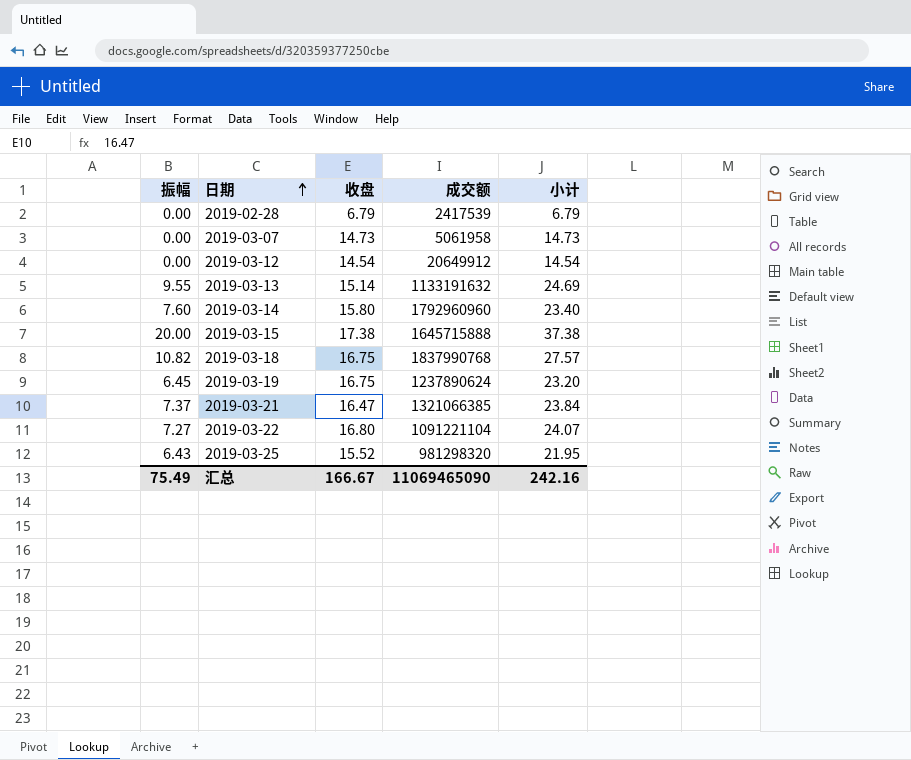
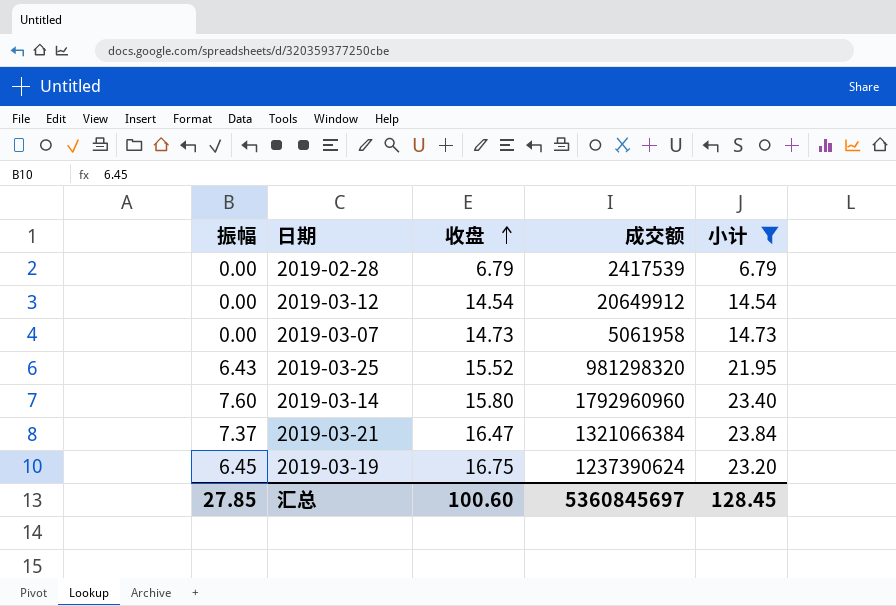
filter: none -> 小计 <= 23.84
row order: 日期 ascending -> 收盘 ascending
2019-03-21 | 成交额: 1321066385 -> 1321066384
2019-03-19 | 成交额: 1237890624 -> 1237390624
汇总 | 振幅: 75.49 -> 27.85
汇总 | 收盘: 166.67 -> 100.60
汇总 | 成交额: 11069465090 -> 5360845697
汇总 | 小计: 242.16 -> 128.45

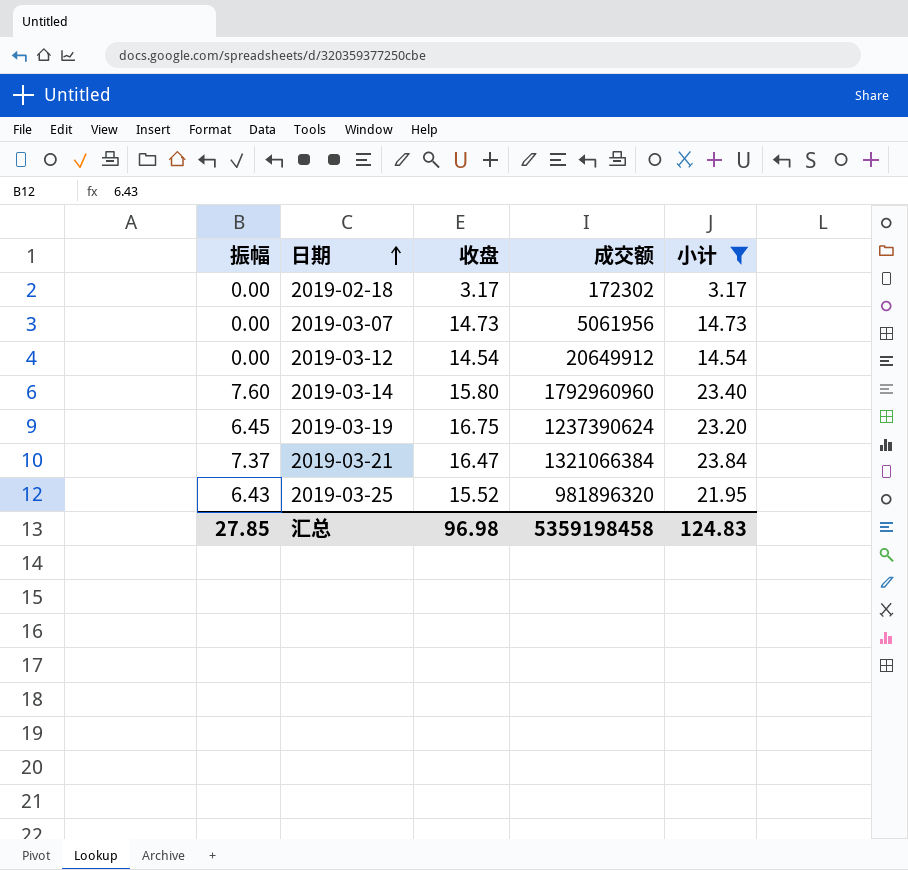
row order: 收盘 ascending -> 日期 ascending
row 2019-02-28: 0.00 | 6.79 | 2417539 | 6.79 -> none
row 2019-02-18: none -> 0.00 | 3.17 | 172302 | 3.17
2019-03-07 | 成交额: 5061958 -> 5061956
2019-03-25 | 成交额: 981298320 -> 981896320
汇总 | 收盘: 100.60 -> 96.98
汇总 | 成交额: 5360845697 -> 5359198458
汇总 | 小计: 128.45 -> 124.83

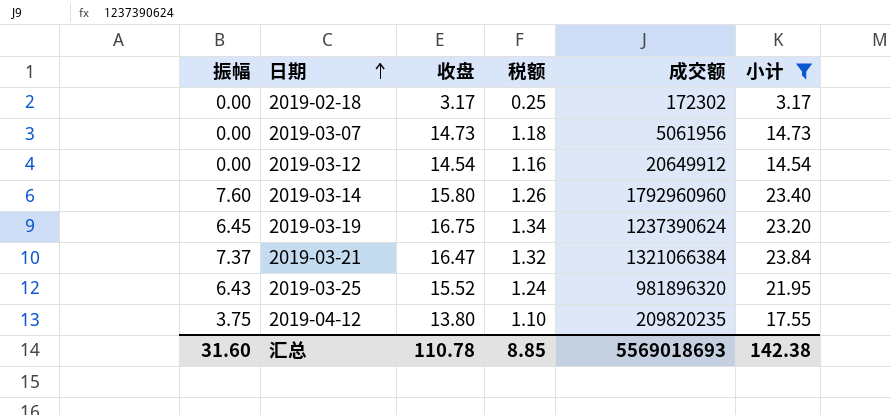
column 税额 | formula: none -> [收盘] * 0.08
row 2019-04-12: none -> 3.75 | 13.80 | 1.10 | 209820235 | 17.55
汇总 | 振幅: 27.85 -> 31.60
汇总 | 收盘: 96.98 -> 110.78
汇总 | 成交额: 5359198458 -> 5569018693
汇总 | 小计: 124.83 -> 142.38

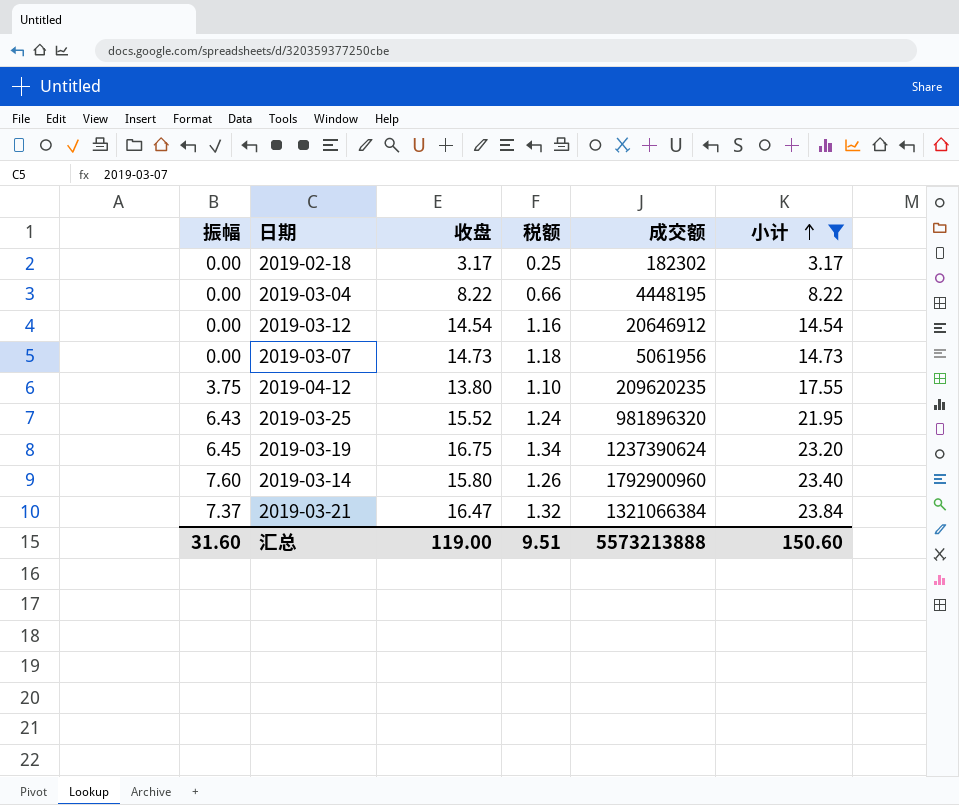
row order: 日期 ascending -> 小计 ascending
2019-02-18 | 成交额: 172302 -> 182302
row 2019-03-04: none -> 0.00 | 8.22 | 0.66 | 4448195 | 8.22
2019-03-12 | 成交额: 20649912 -> 20646912
2019-04-12 | 成交额: 209820235 -> 209620235
2019-03-14 | 成交额: 1792960960 -> 1792900960
汇总 | 收盘: 110.78 -> 119.00
汇总 | 税额: 8.85 -> 9.51
汇总 | 成交额: 5569018693 -> 5573213888
汇总 | 小计: 142.38 -> 150.60

